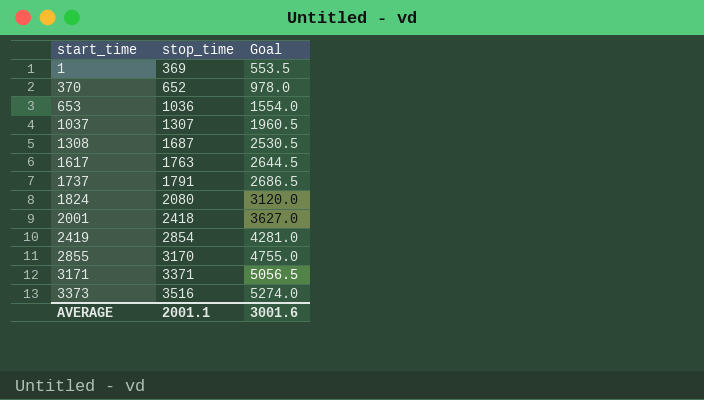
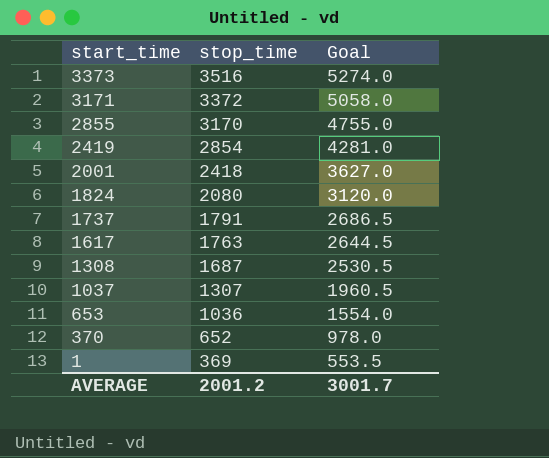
row order: start_time ascending -> start_time descending
3171 | stop_time: 3371 -> 3372
3171 | Goal: 5056.5 -> 5058.0
AVERAGE | stop_time: 2001.1 -> 2001.2
AVERAGE | Goal: 3001.6 -> 3001.7

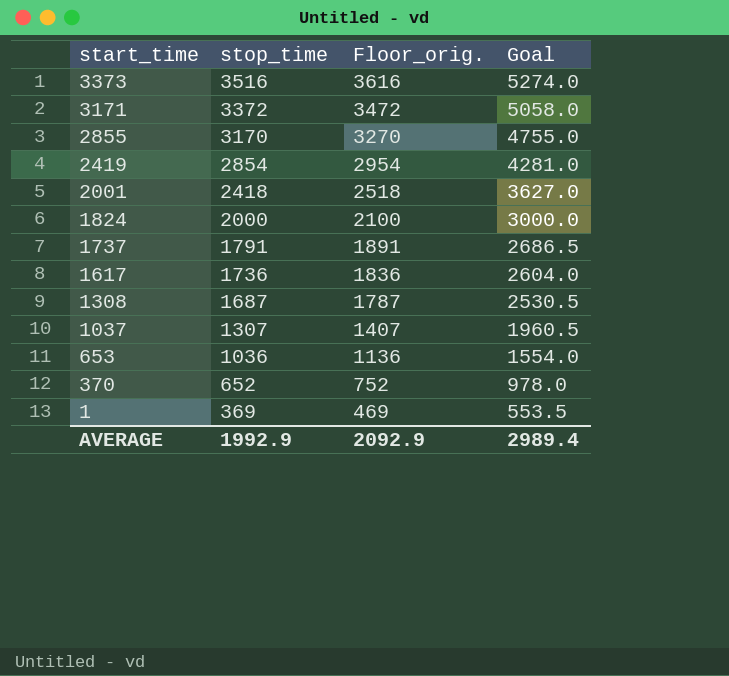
column Floor_orig. | formula: none -> [stop_time] + 100
1824 | stop_time: 2080 -> 2000
1824 | Goal: 3120.0 -> 3000.0
1617 | stop_time: 1763 -> 1736
1617 | Goal: 2644.5 -> 2604.0
AVERAGE | stop_time: 2001.2 -> 1992.9
AVERAGE | Goal: 3001.7 -> 2989.4

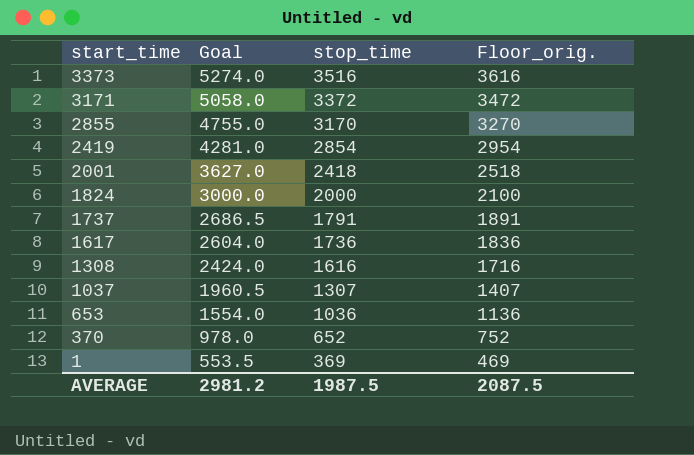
column Goal | position: 4 -> 2
1308 | Goal: 2530.5 -> 2424.0
1308 | stop_time: 1687 -> 1616
1308 | Floor_orig.: 1787 -> 1716
AVERAGE | Goal: 2989.4 -> 2981.2
AVERAGE | stop_time: 1992.9 -> 1987.5
AVERAGE | Floor_orig.: 2092.9 -> 2087.5

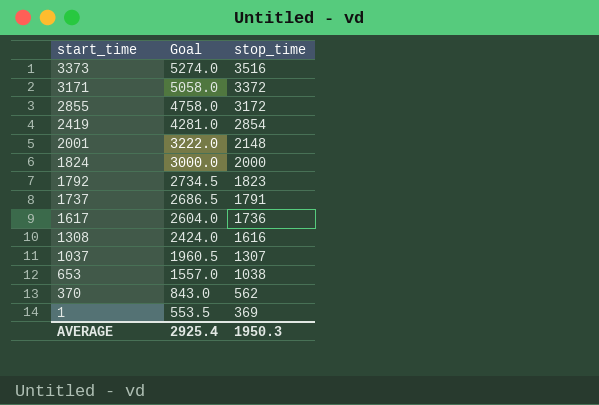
column Floor_orig. | formula: [stop_time] + 100 -> none
2855 | Goal: 4755.0 -> 4758.0
2855 | stop_time: 3170 -> 3172
2001 | Goal: 3627.0 -> 3222.0
2001 | stop_time: 2418 -> 2148
row 1792: none -> 2734.5 | 1823
653 | Goal: 1554.0 -> 1557.0
653 | stop_time: 1036 -> 1038
370 | Goal: 978.0 -> 843.0
370 | stop_time: 652 -> 562
AVERAGE | Goal: 2981.2 -> 2925.4
AVERAGE | stop_time: 1987.5 -> 1950.3

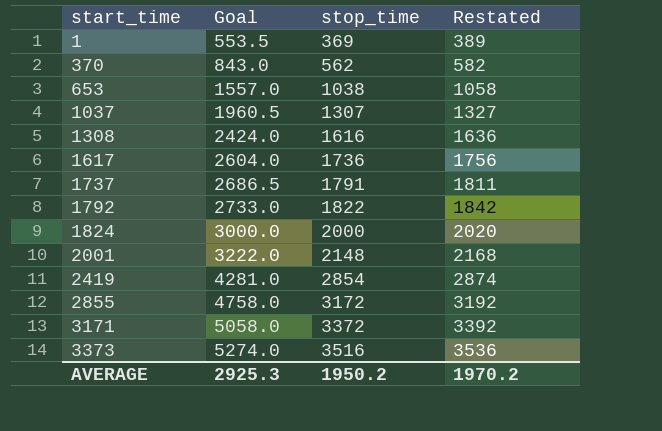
row order: start_time descending -> start_time ascending
column Restated | formula: none -> [stop_time] + 20
1792 | Goal: 2734.5 -> 2733.0
1792 | stop_time: 1823 -> 1822
AVERAGE | Goal: 2925.4 -> 2925.3
AVERAGE | stop_time: 1950.3 -> 1950.2

